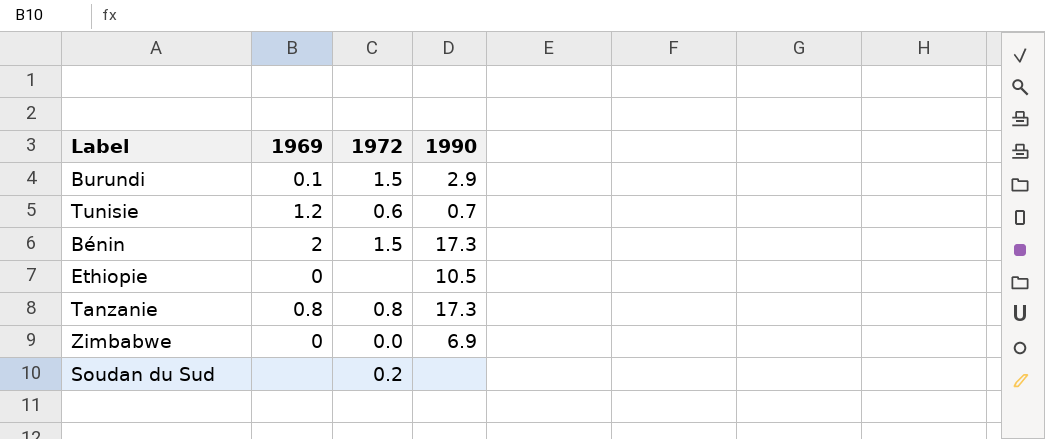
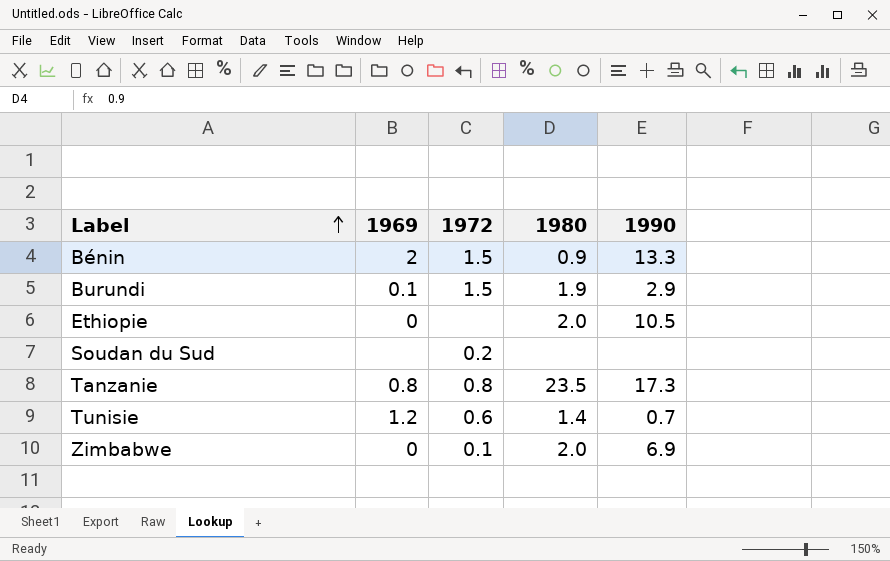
row order: none -> Label ascending
column 1980 | position: none -> 4
Bénin | 1990: 17.3 -> 13.3
Zimbabwe | 1972: 0.0 -> 0.1

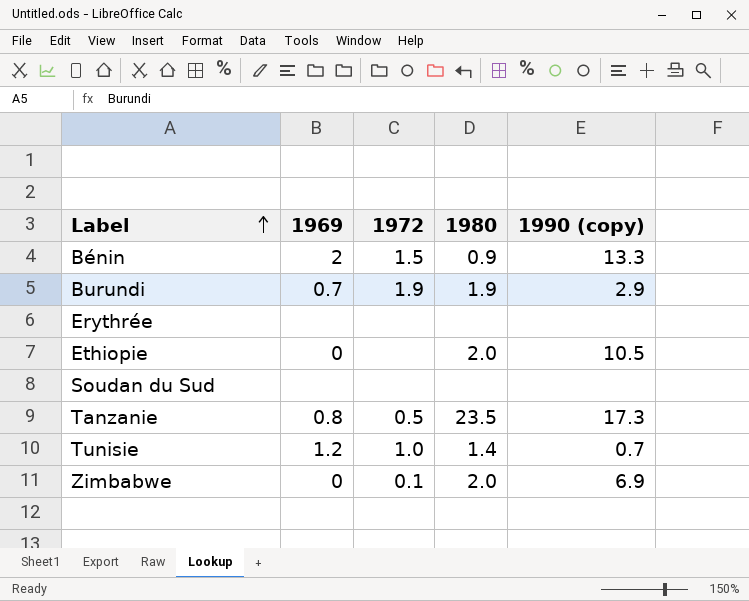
column name: 1990 -> 1990 (copy)
Burundi | 1969: 0.1 -> 0.7
Burundi | 1972: 1.5 -> 1.9
row Erythrée: none -> none | none | none | none
Soudan du Sud | 1972: 0.2 -> none
Tanzanie | 1972: 0.8 -> 0.5
Tunisie | 1972: 0.6 -> 1.0

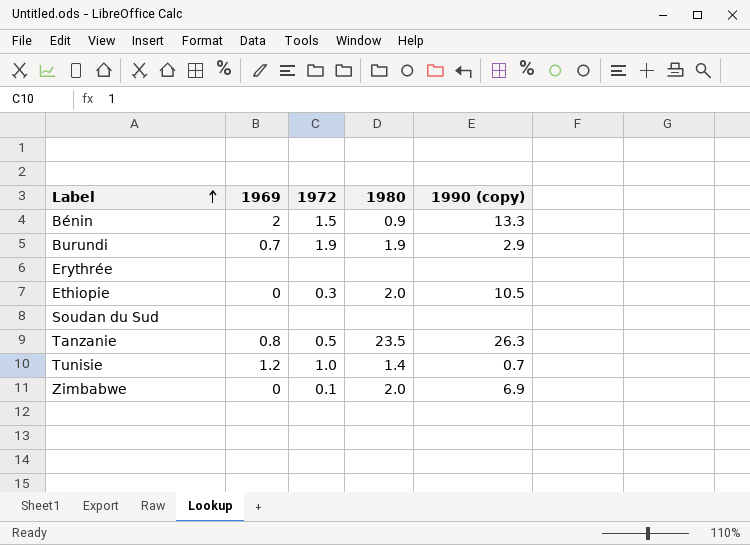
Ethiopie | 1972: none -> 0.3
Tanzanie | 1990 (copy): 17.3 -> 26.3

